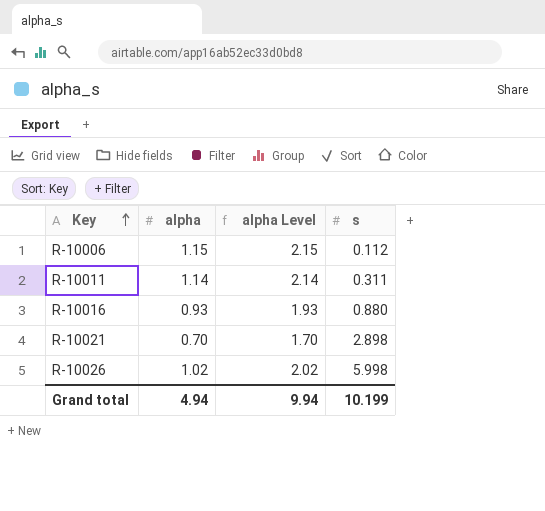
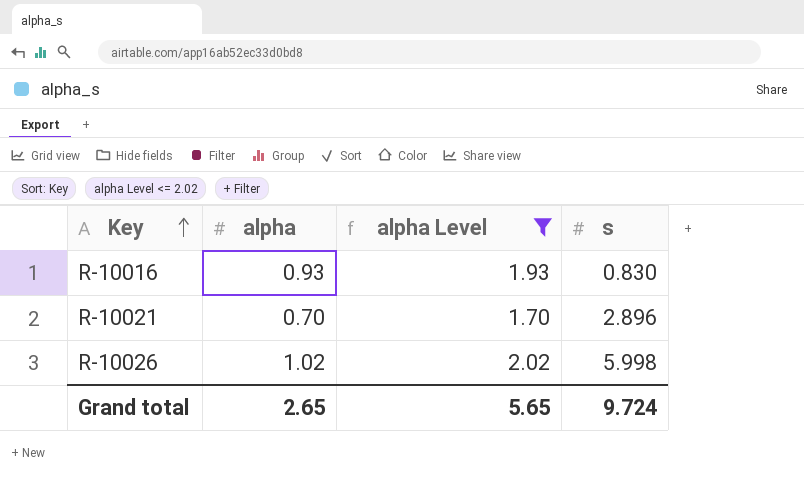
filter: none -> alpha Level <= 2.02
R-10016 | s: 0.880 -> 0.830
R-10021 | s: 2.898 -> 2.896
Grand total | alpha: 4.94 -> 2.65
Grand total | alpha Level: 9.94 -> 5.65
Grand total | s: 10.199 -> 9.724

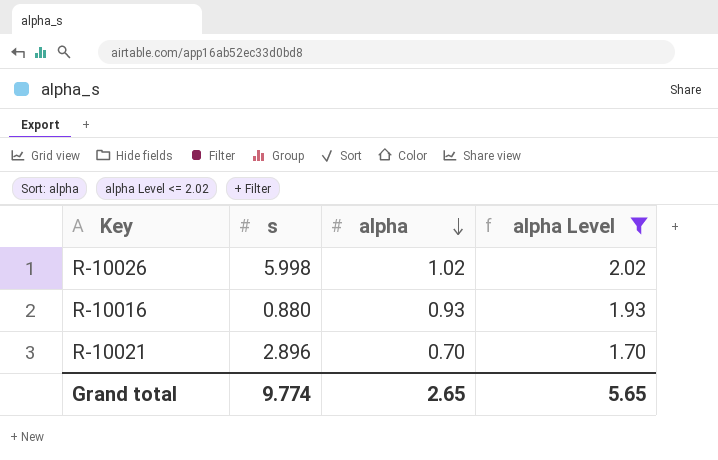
row order: Key ascending -> alpha descending
column s | position: 4 -> 2
R-10016 | s: 0.830 -> 0.880
Grand total | s: 9.724 -> 9.774

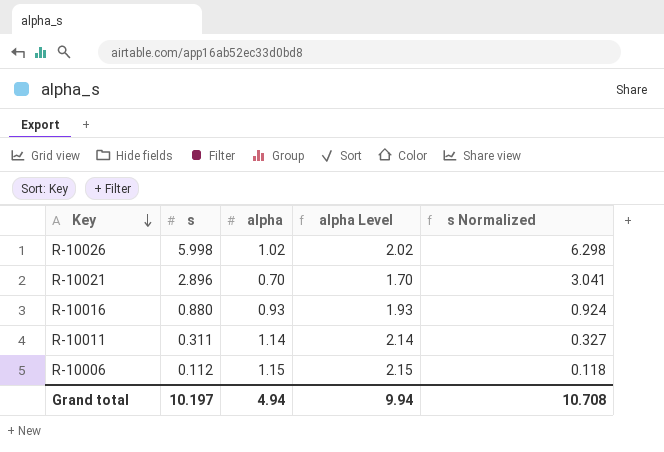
filter: alpha Level <= 2.02 -> none
row order: alpha descending -> Key descending
column s Normalized | formula: none -> [s] * 1.05
Grand total | s: 9.774 -> 10.197
Grand total | alpha: 2.65 -> 4.94
Grand total | alpha Level: 5.65 -> 9.94

